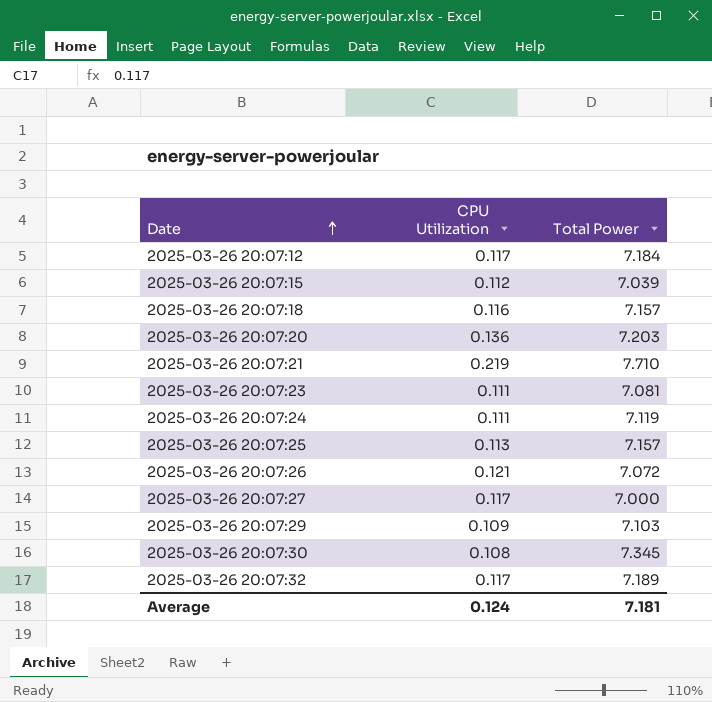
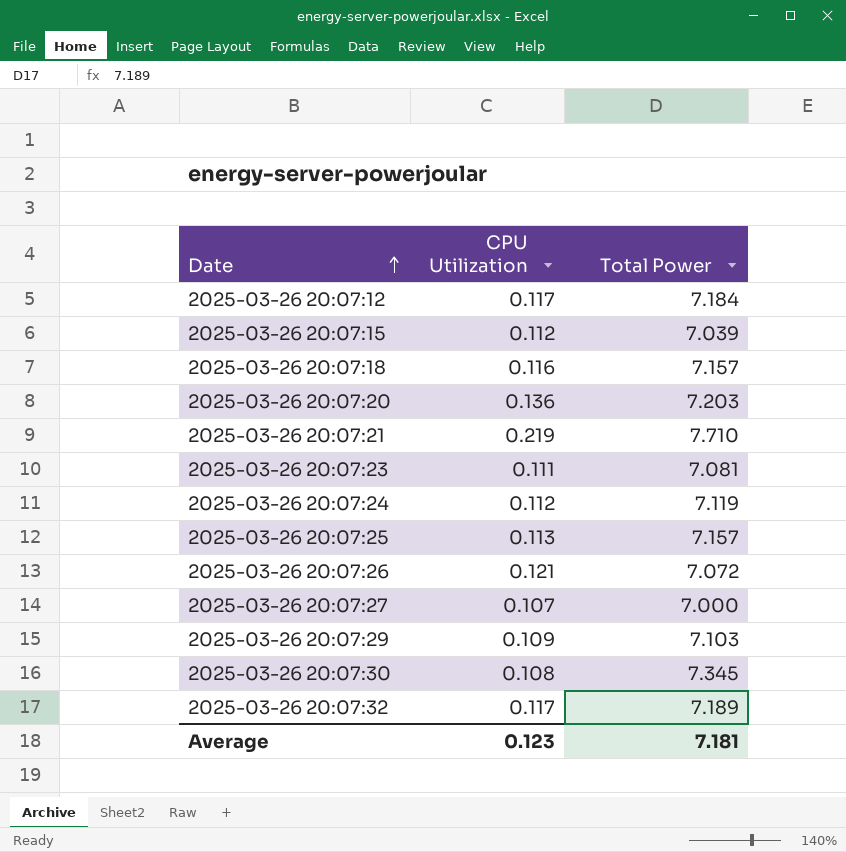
2025-03-26 20:07:24 | CPU Utilization: 0.111 -> 0.112
2025-03-26 20:07:27 | CPU Utilization: 0.117 -> 0.107
Average | CPU Utilization: 0.124 -> 0.123

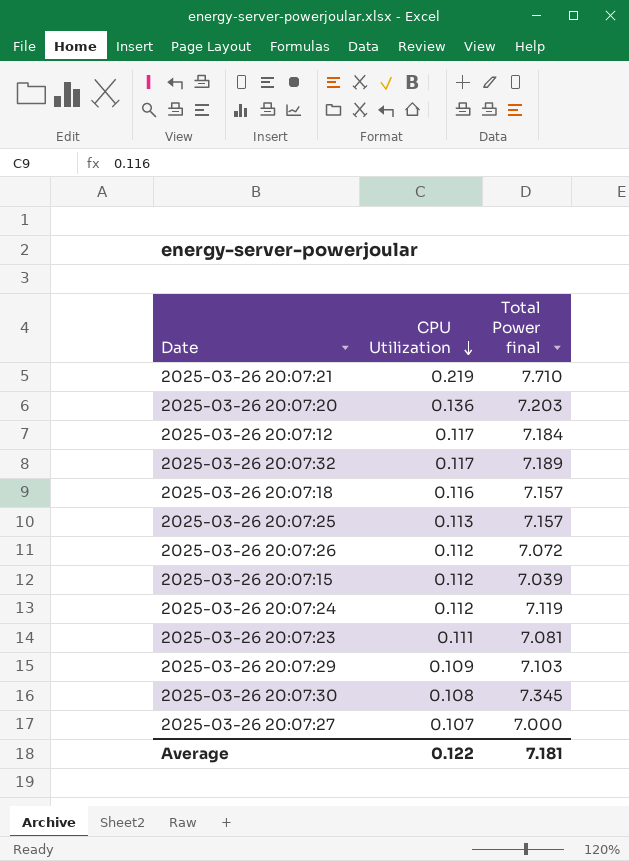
row order: Date ascending -> CPU Utilization descending
column name: Total Power -> Total Power final
2025-03-26 20:07:26 | CPU Utilization: 0.121 -> 0.112
Average | CPU Utilization: 0.123 -> 0.122

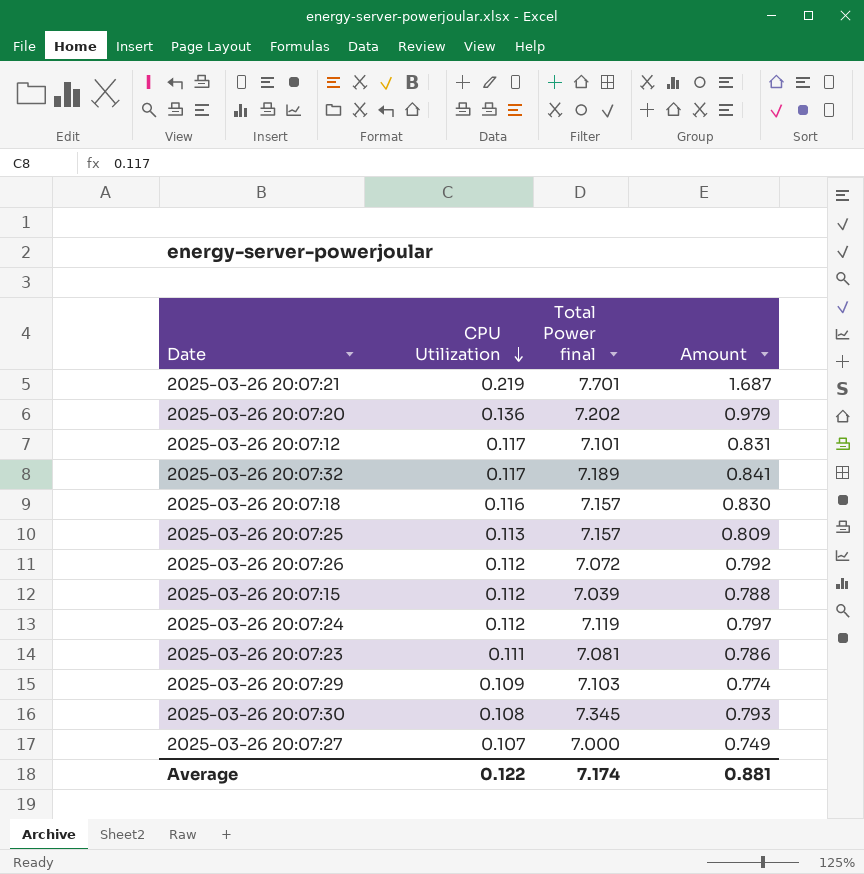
column Amount | formula: none -> [CPU Utilization] * [Total Power final]
2025-03-26 20:07:21 | Total Power final: 7.710 -> 7.701
2025-03-26 20:07:20 | Total Power final: 7.203 -> 7.202
2025-03-26 20:07:12 | Total Power final: 7.184 -> 7.101
Average | Total Power final: 7.181 -> 7.174

